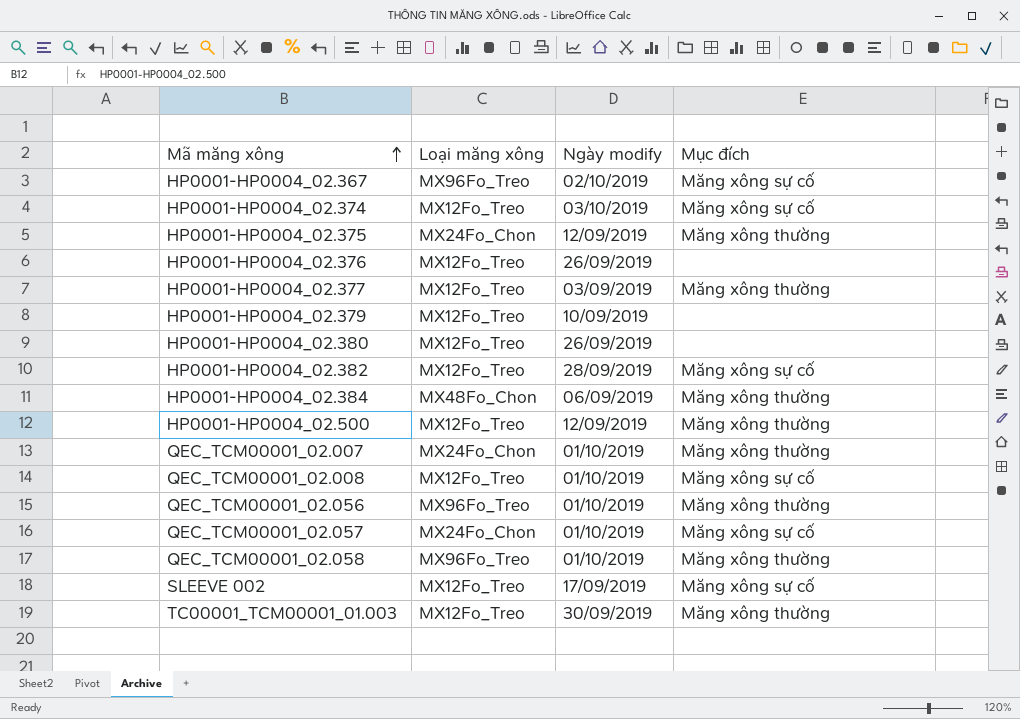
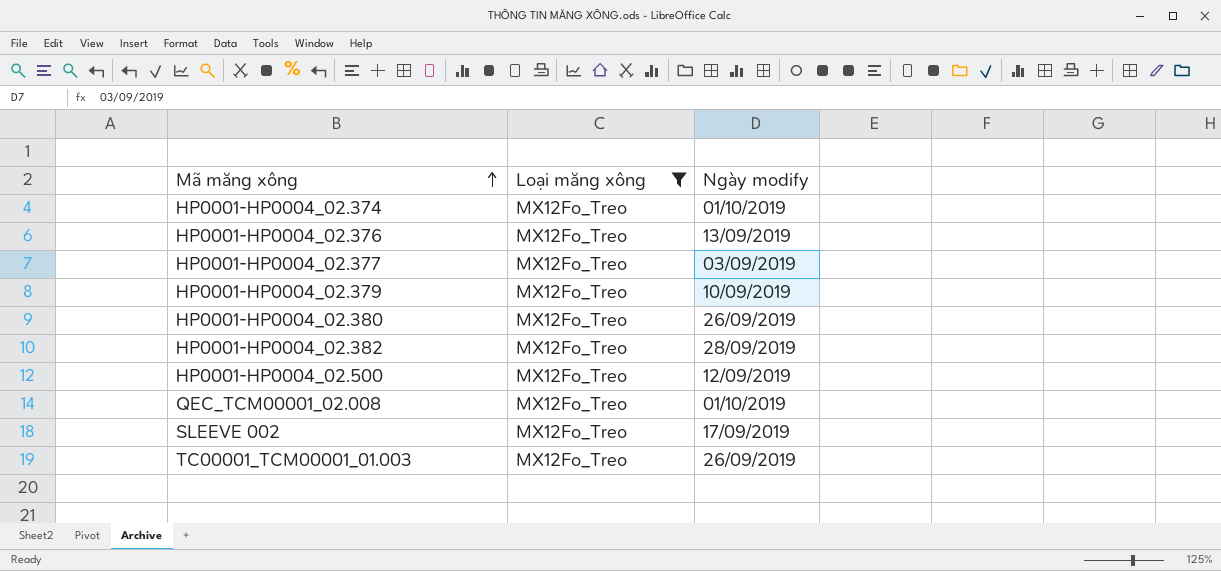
filter: none -> Loại măng xông = MX12Fo_Treo
column Mục đích | position: 4 -> none
HP0001-HP0004_02.374 | Ngày modify: 03/10/2019 -> 01/10/2019
HP0001-HP0004_02.376 | Ngày modify: 26/09/2019 -> 13/09/2019
TC00001_TCM00001_01.003 | Ngày modify: 30/09/2019 -> 26/09/2019

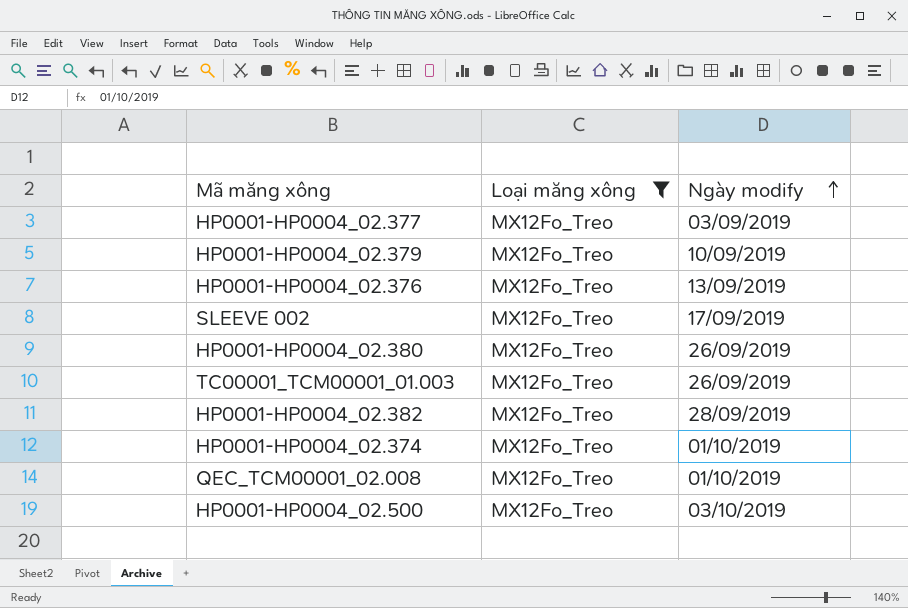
row order: Mã măng xông ascending -> Ngày modify ascending
HP0001-HP0004_02.500 | Ngày modify: 12/09/2019 -> 03/10/2019

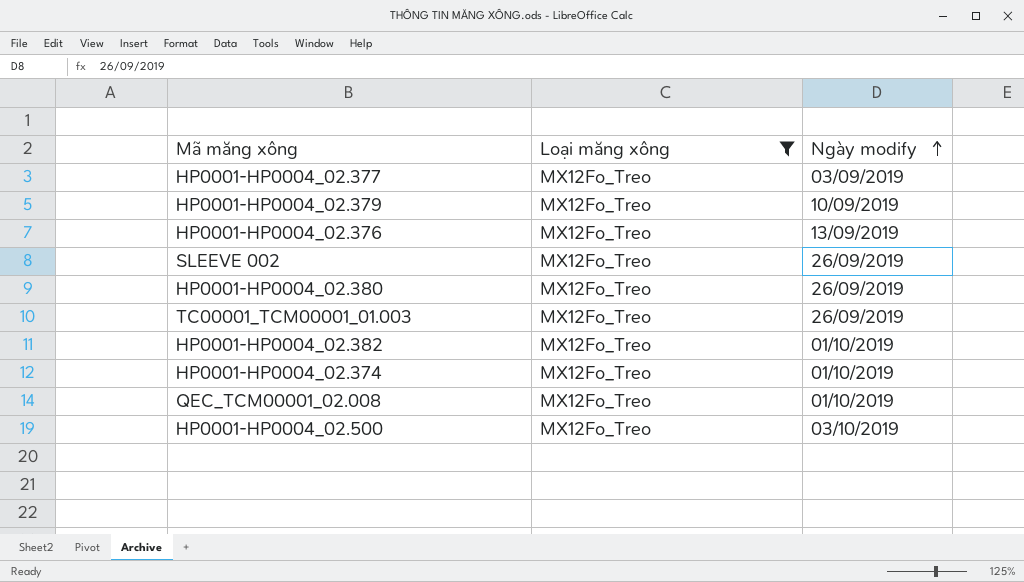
SLEEVE 002 | Ngày modify: 17/09/2019 -> 26/09/2019
HP0001-HP0004_02.382 | Ngày modify: 28/09/2019 -> 01/10/2019

